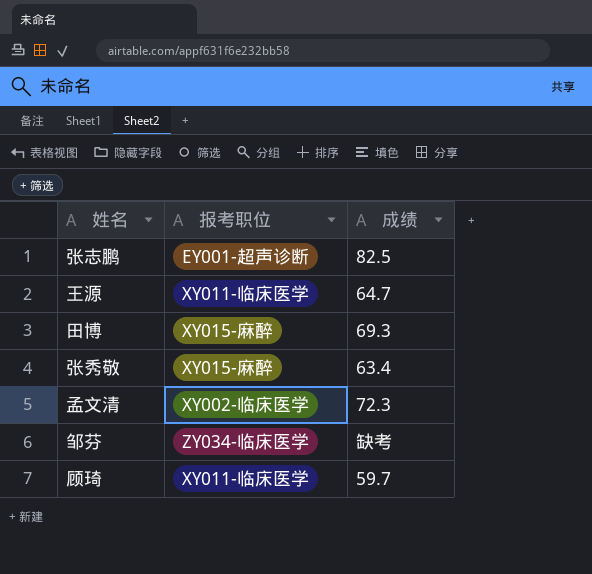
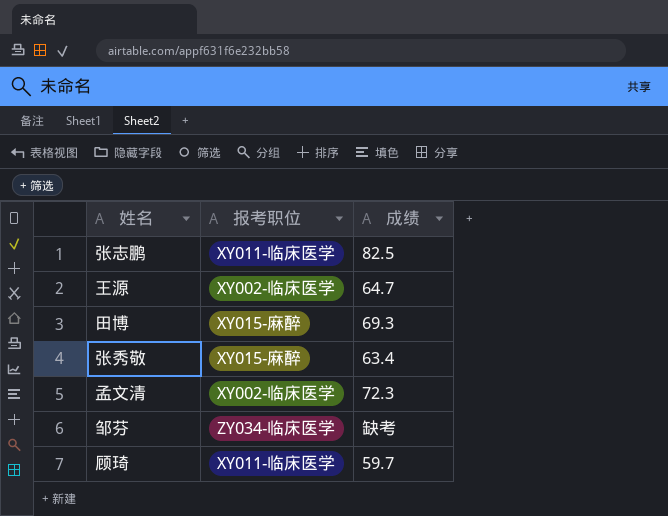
张志鹏 | 报考职位: EY001-超声诊断 -> XY011-临床医学
王源 | 报考职位: XY011-临床医学 -> XY002-临床医学

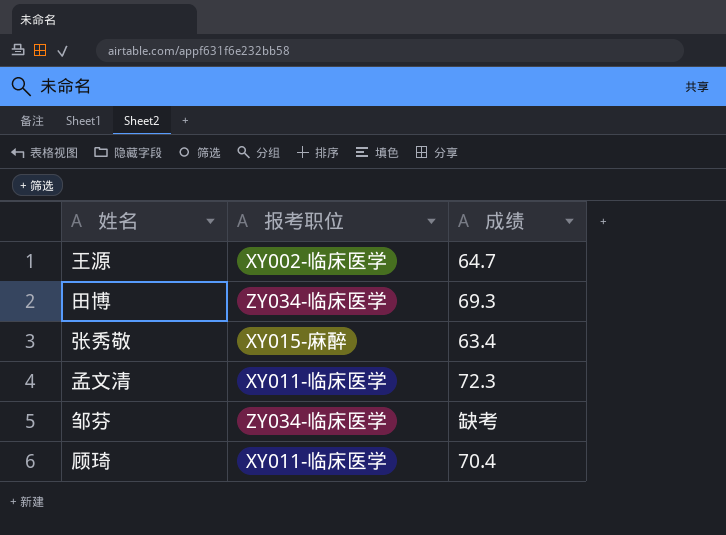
row 张志鹏: XY011-临床医学 | 82.5 -> none
田博 | 报考职位: XY015-麻醉 -> ZY034-临床医学
孟文清 | 报考职位: XY002-临床医学 -> XY011-临床医学
顾琦 | 成绩: 59.7 -> 70.4

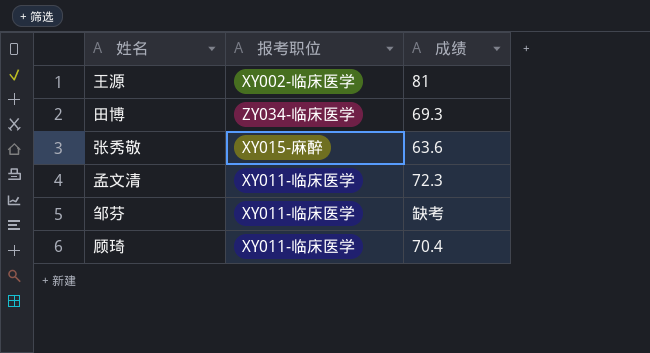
王源 | 成绩: 64.7 -> 81
张秀敬 | 成绩: 63.4 -> 63.6
邹芬 | 报考职位: ZY034-临床医学 -> XY011-临床医学

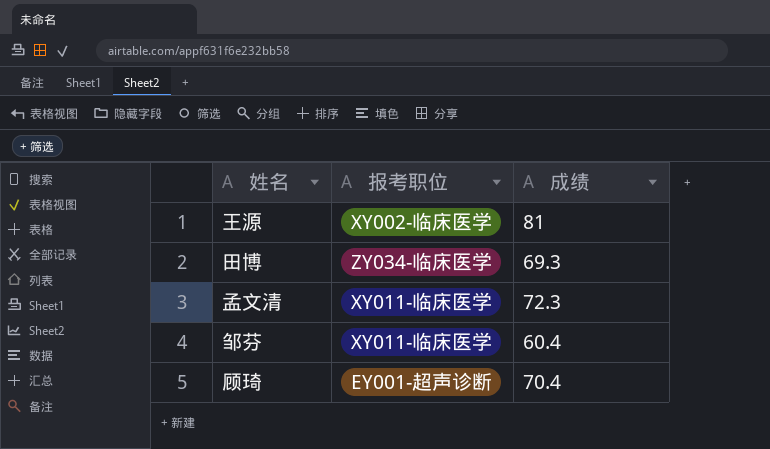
row 张秀敬: XY015-麻醉 | 63.6 -> none
邹芬 | 成绩: 缺考 -> 60.4
顾琦 | 报考职位: XY011-临床医学 -> EY001-超声诊断

